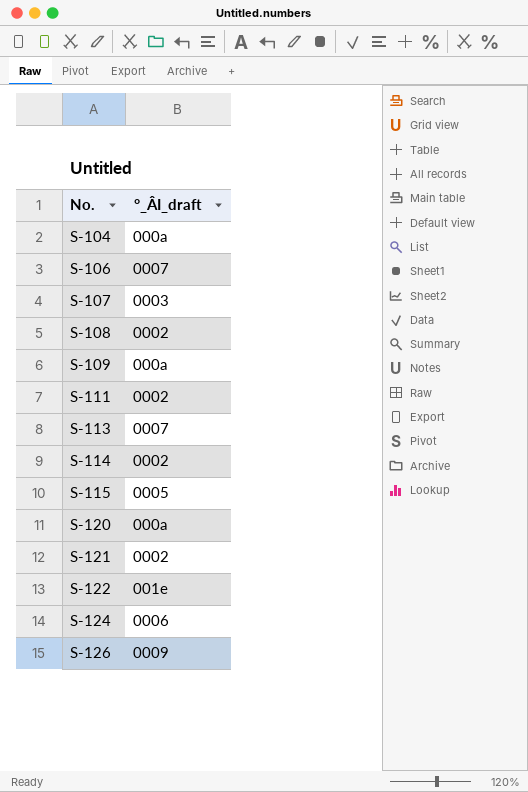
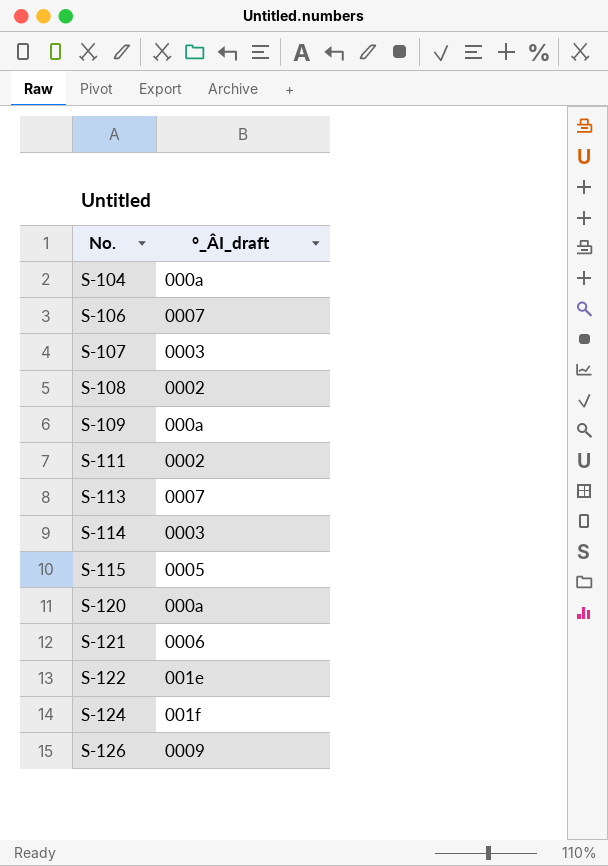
S-114 | °_ÂI_draft: 0002 -> 0003
S-121 | °_ÂI_draft: 0002 -> 0006
S-124 | °_ÂI_draft: 0006 -> 001f

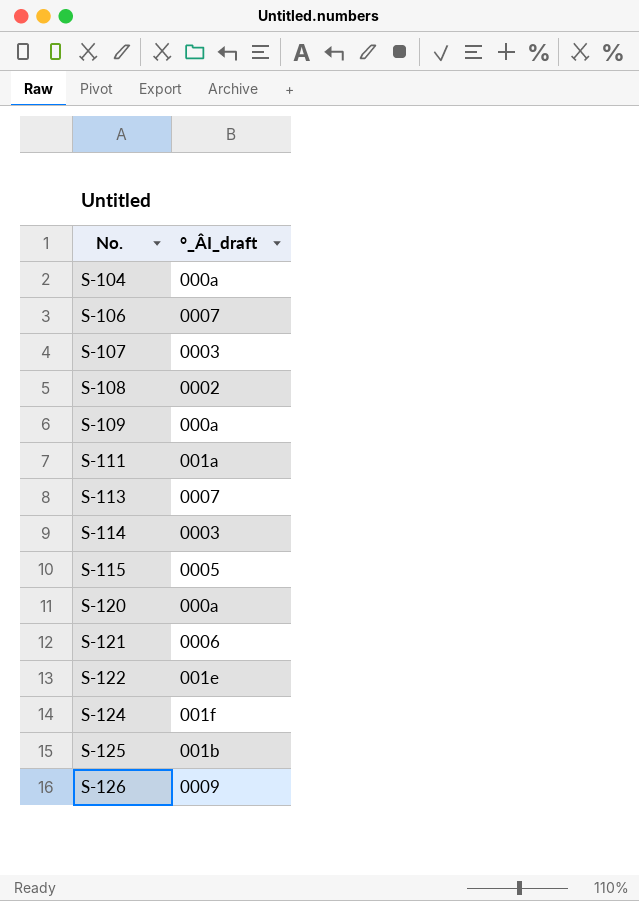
S-111 | °_ÂI_draft: 0002 -> 001a
row S-125: none -> 001b

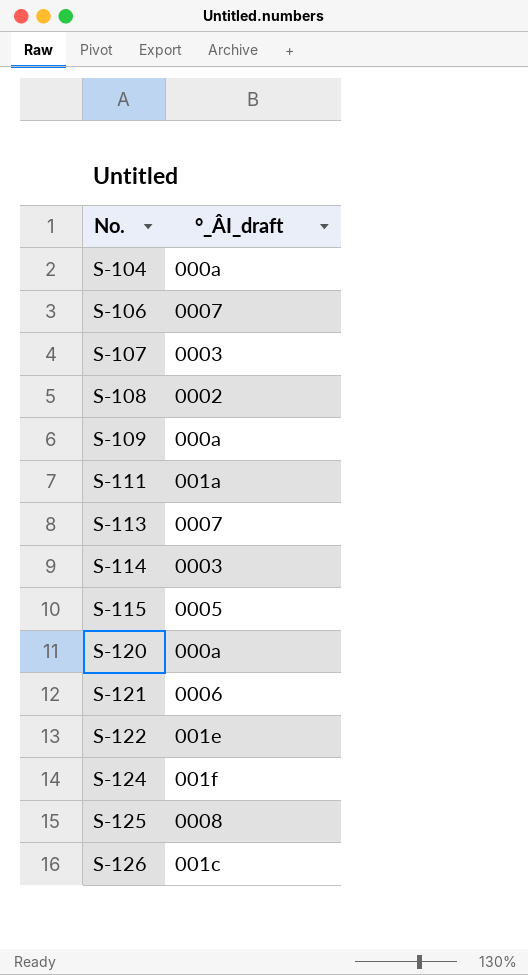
S-125 | °_ÂI_draft: 001b -> 0008
S-126 | °_ÂI_draft: 0009 -> 001c

